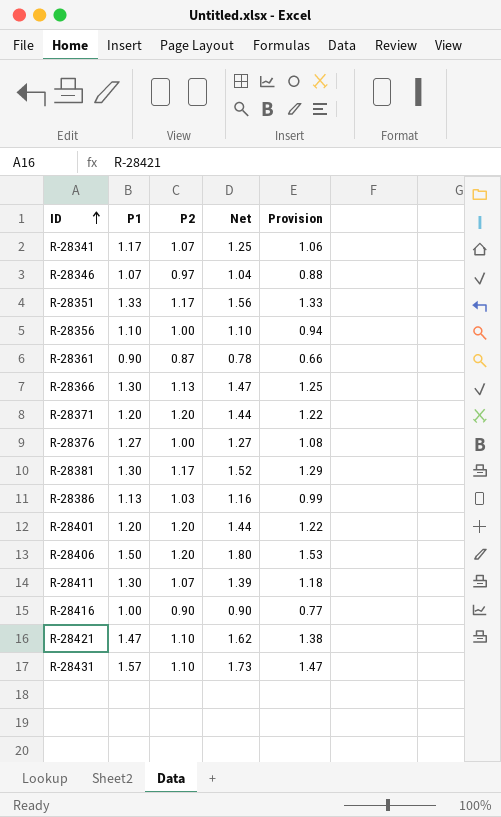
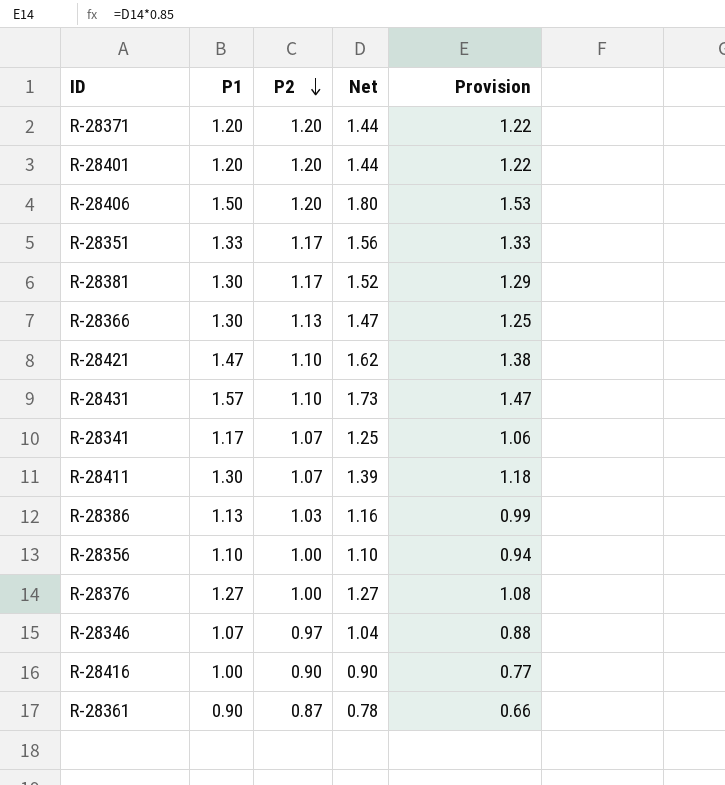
row order: ID ascending -> P2 descending

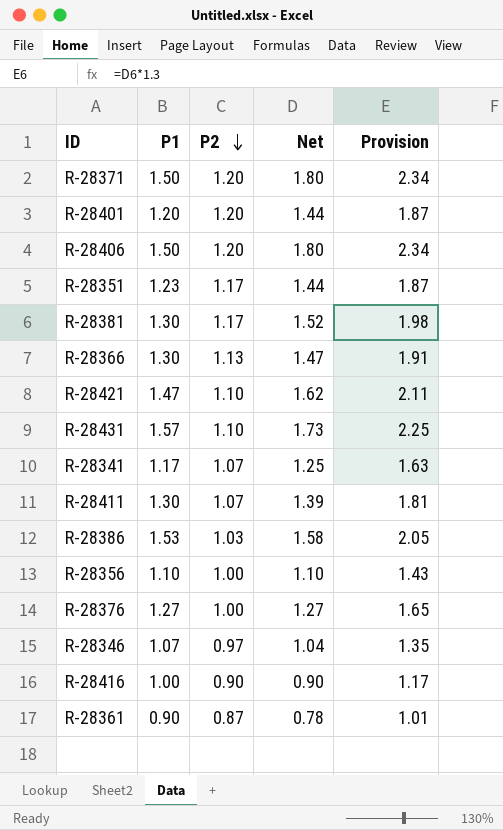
column Provision | formula: [Net] * 0.85 -> [Net] * 1.3
R-28371 | P1: 1.20 -> 1.50
R-28371 | Net: 1.44 -> 1.80
R-28351 | P1: 1.33 -> 1.23
R-28351 | Net: 1.56 -> 1.44
R-28386 | P1: 1.13 -> 1.53
R-28386 | Net: 1.16 -> 1.58

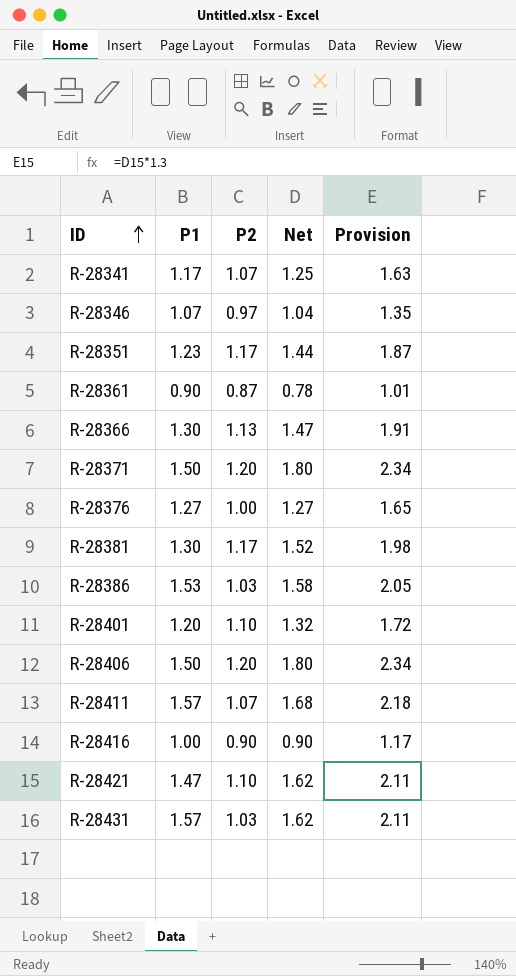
row order: P2 descending -> ID ascending
row R-28356: 1.10 | 1.00 | 1.10 | 1.43 -> none
R-28401 | P2: 1.20 -> 1.10
R-28401 | Net: 1.44 -> 1.32
R-28401 | Provision: 1.87 -> 1.72
R-28411 | P1: 1.30 -> 1.57
R-28411 | Net: 1.39 -> 1.68
R-28411 | Provision: 1.81 -> 2.18
R-28431 | P2: 1.10 -> 1.03
R-28431 | Net: 1.73 -> 1.62
R-28431 | Provision: 2.25 -> 2.11

